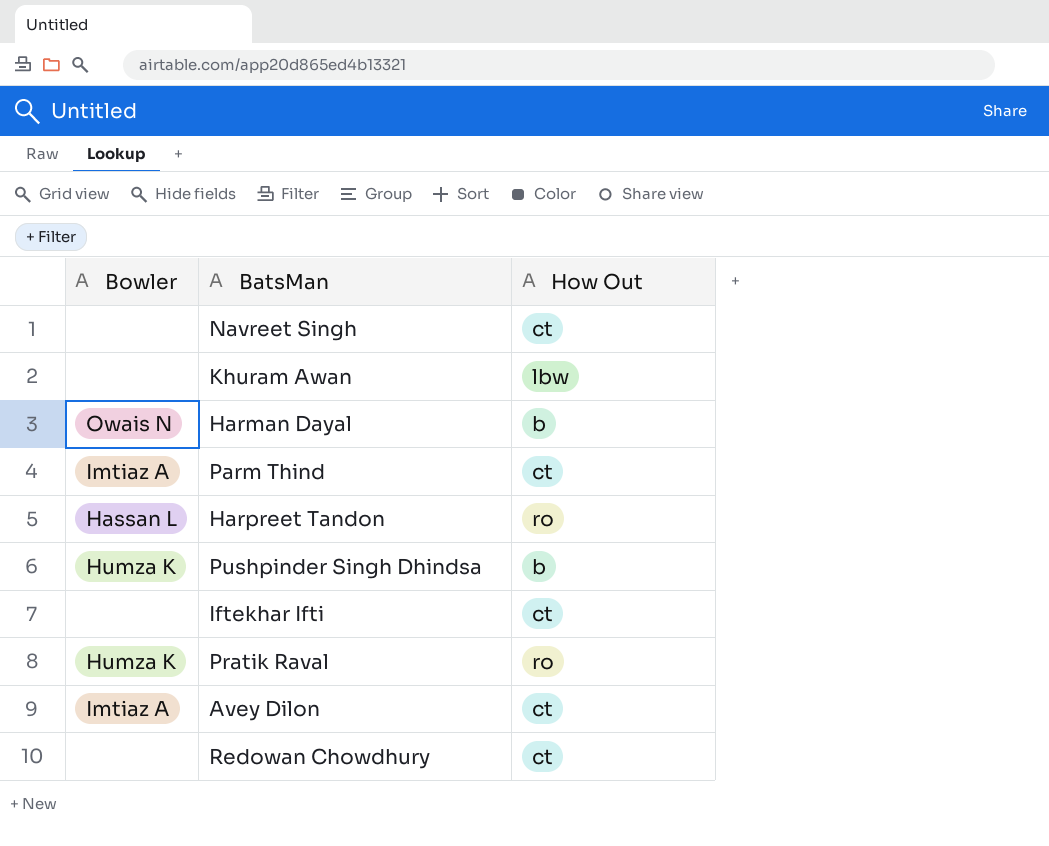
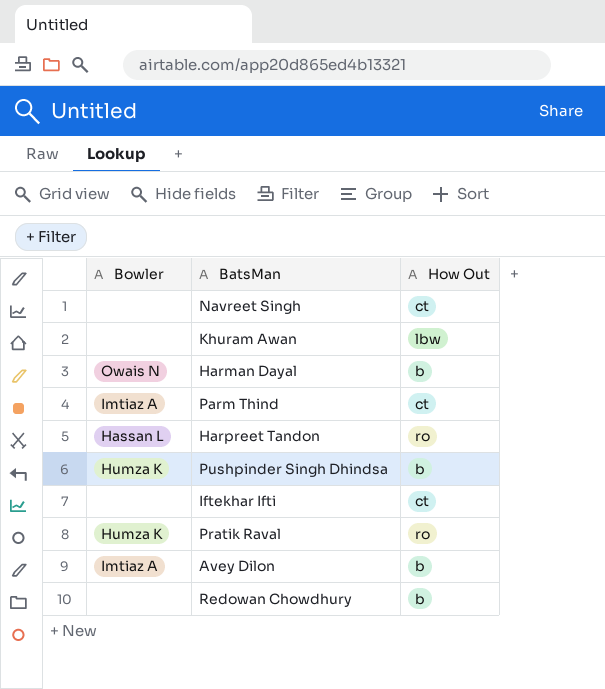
Avey Dilon | How Out: ct -> b
Redowan Chowdhury | How Out: ct -> b

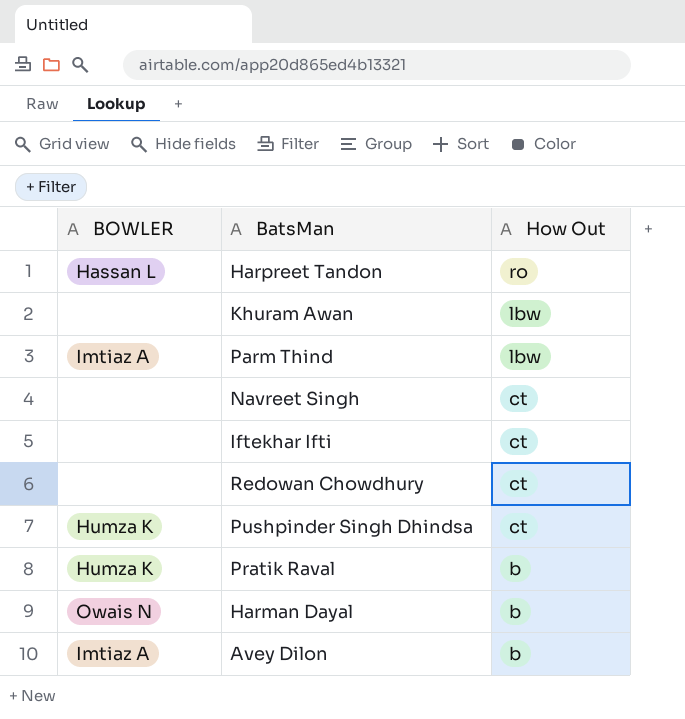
row order: none -> How Out descending
column name: Bowler -> BOWLER
Parm Thind | How Out: ct -> lbw
Redowan Chowdhury | How Out: b -> ct
Pushpinder Singh Dhindsa | How Out: b -> ct
Pratik Raval | How Out: ro -> b

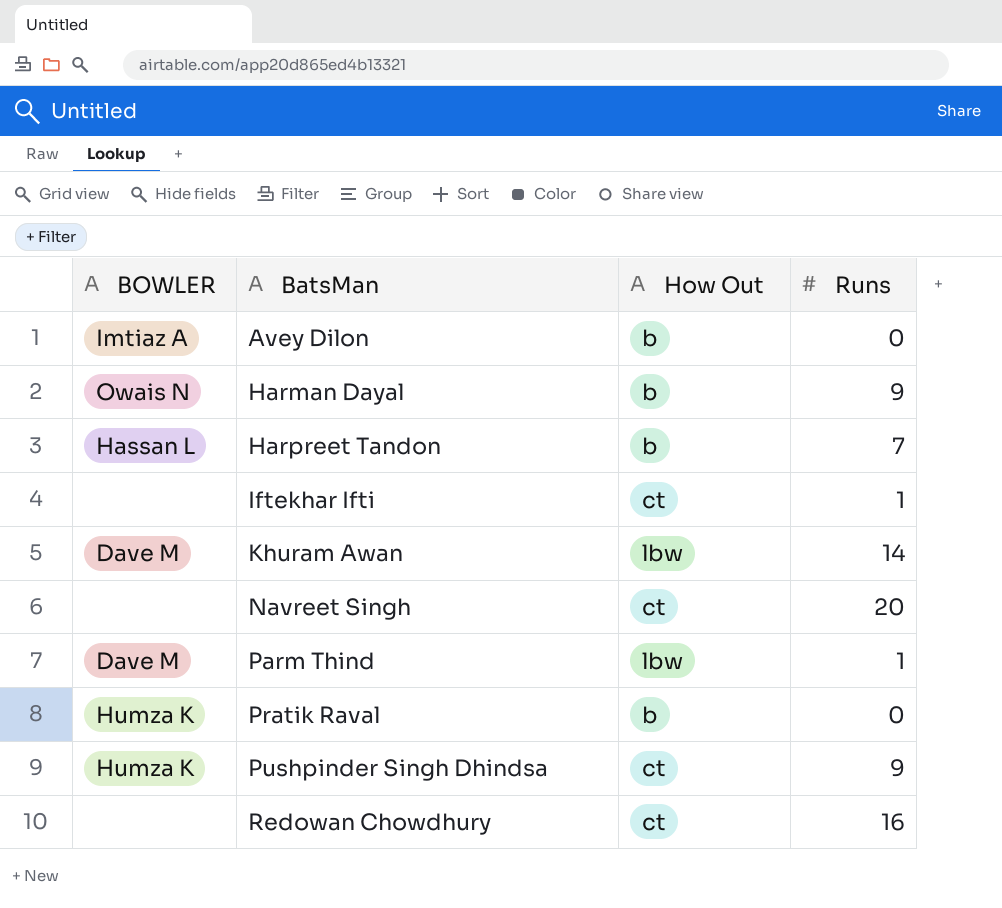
row order: How Out descending -> BatsMan ascending
column Runs | position: none -> 4
Harpreet Tandon | How Out: ro -> b
Khuram Awan | BOWLER: none -> Dave M
Parm Thind | BOWLER: Imtiaz A -> Dave M

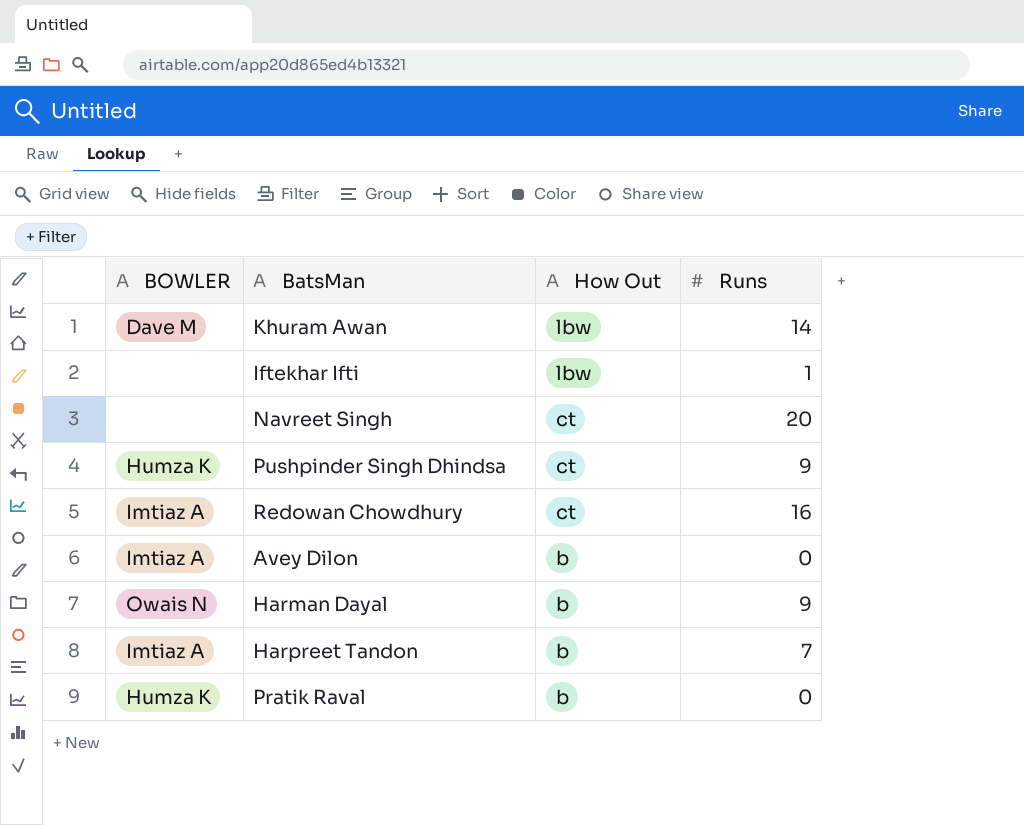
row order: BatsMan ascending -> How Out descending
row Parm Thind: Dave M | lbw | 1 -> none
Iftekhar Ifti | How Out: ct -> lbw
Redowan Chowdhury | BOWLER: none -> Imtiaz A
Harpreet Tandon | BOWLER: Hassan L -> Imtiaz A

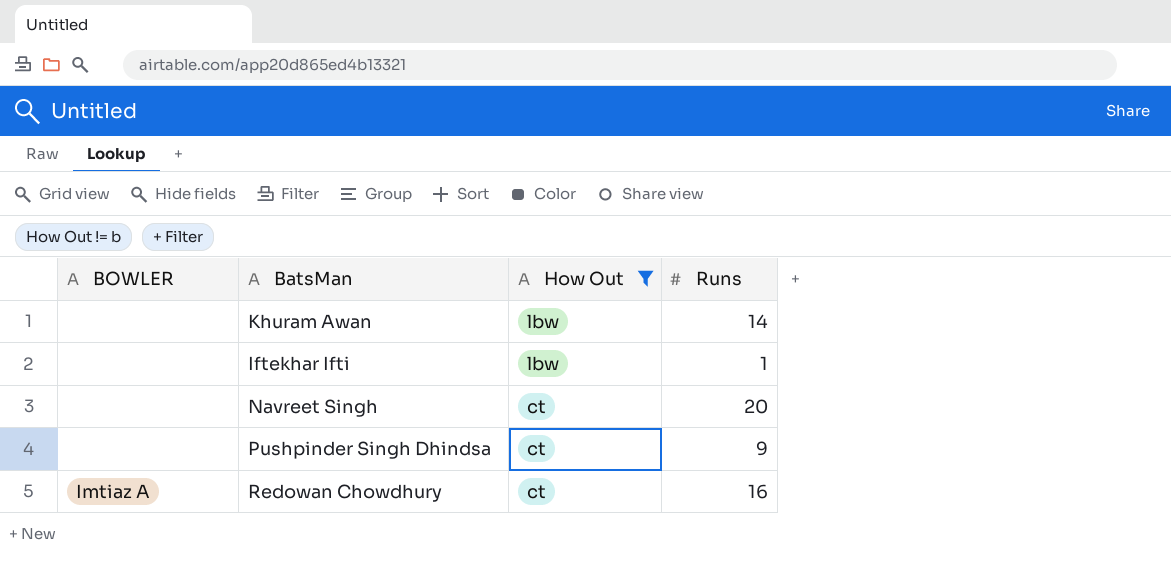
filter: none -> How Out != b
Khuram Awan | BOWLER: Dave M -> none
Pushpinder Singh Dhindsa | BOWLER: Humza K -> none

